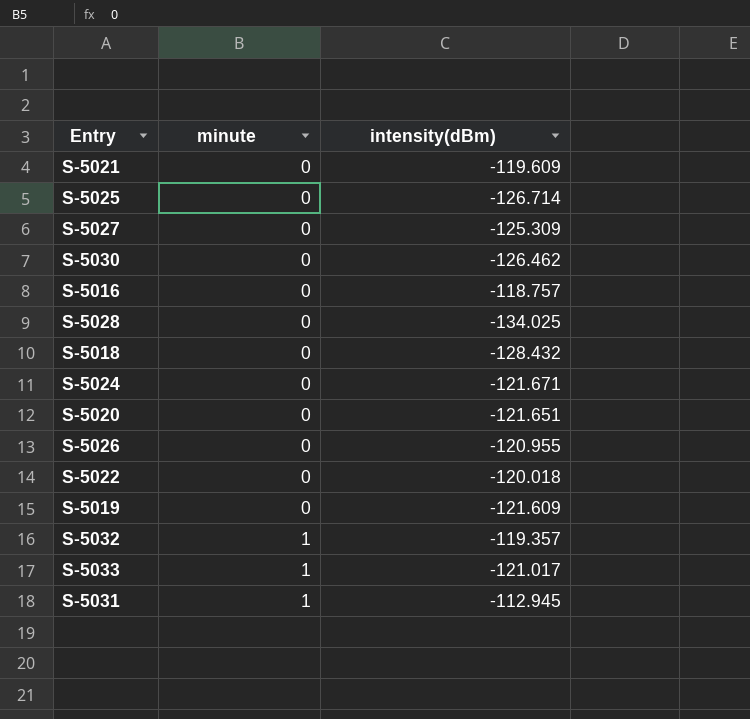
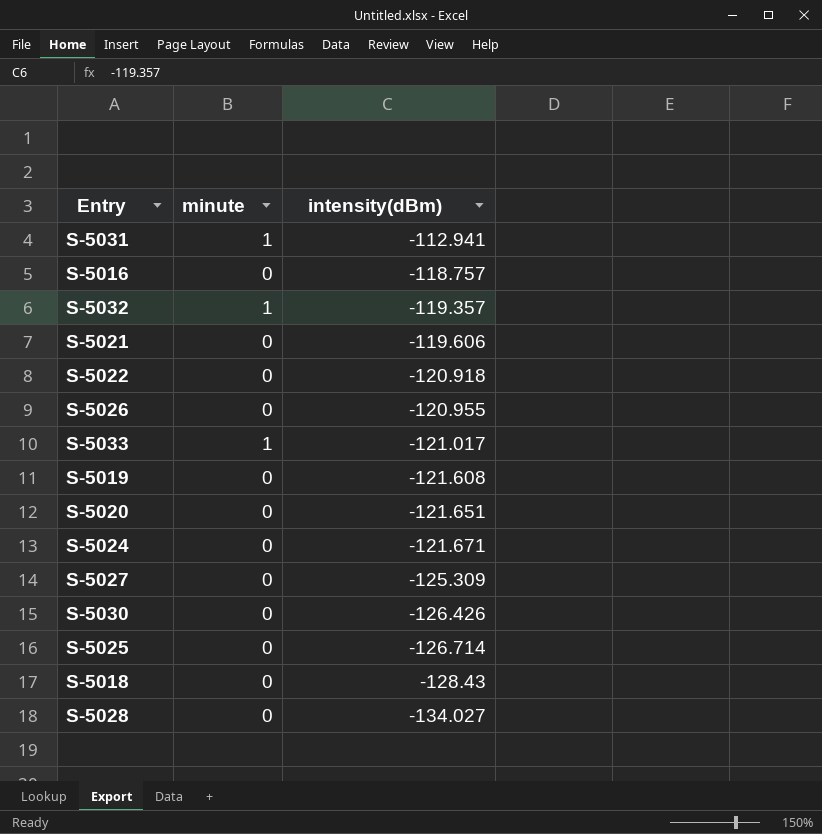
row order: minute ascending -> intensity(dBm) descending
S-5031 | intensity(dBm): -112.945 -> -112.941
S-5021 | intensity(dBm): -119.609 -> -119.606
S-5022 | intensity(dBm): -120.018 -> -120.918
S-5019 | intensity(dBm): -121.609 -> -121.608
S-5030 | intensity(dBm): -126.462 -> -126.426
S-5018 | intensity(dBm): -128.432 -> -128.43
S-5028 | intensity(dBm): -134.025 -> -134.027

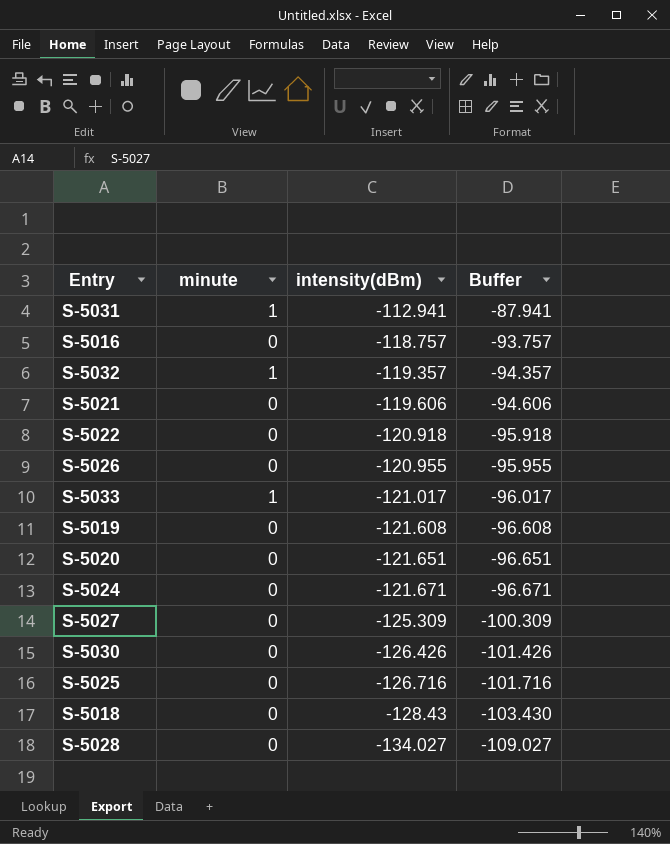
column Buffer | formula: none -> [intensity(dBm)] + 25
S-5025 | intensity(dBm): -126.714 -> -126.716

